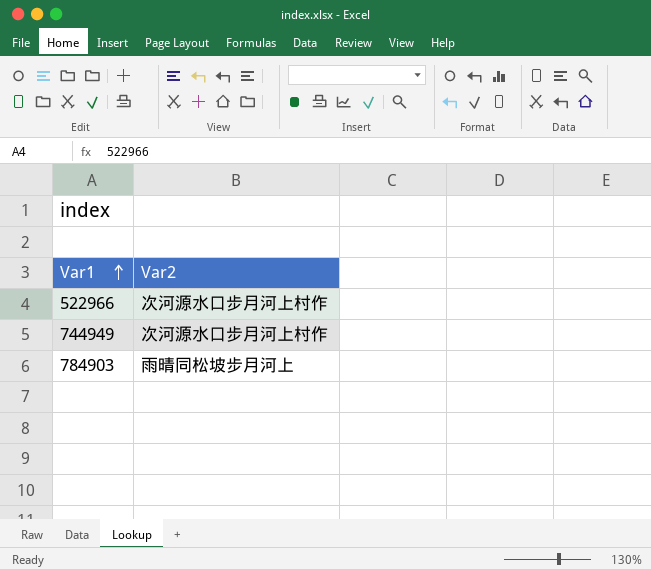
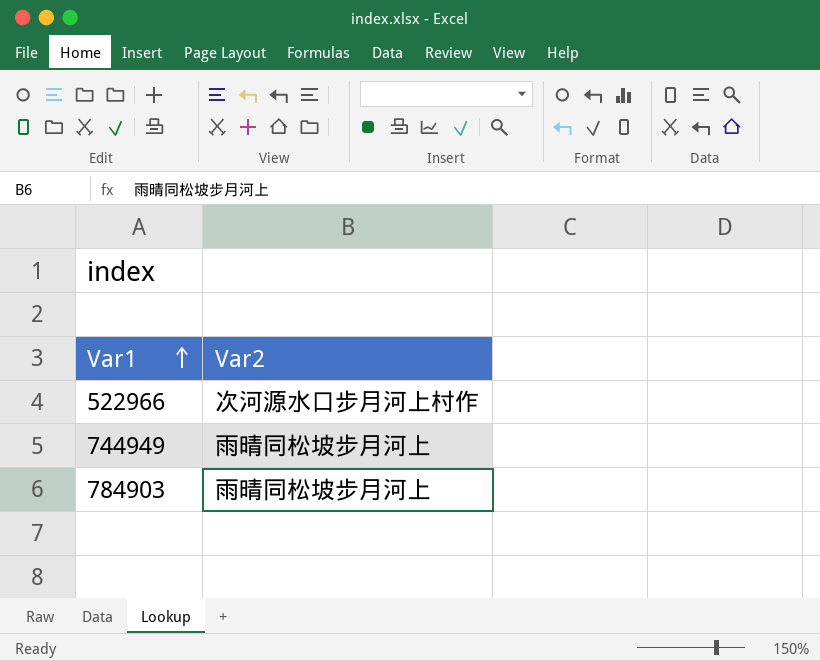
744949 | Var2: 次河源水口步月河上村作 -> 雨晴同松坡步月河上

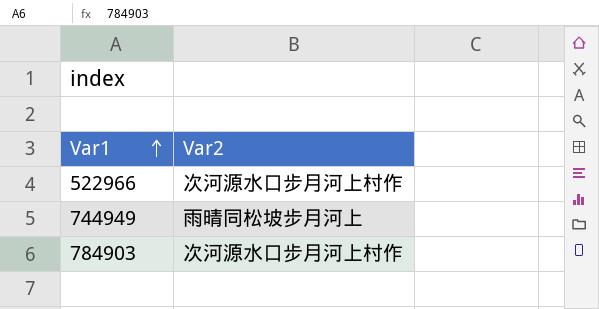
784903 | Var2: 雨晴同松坡步月河上 -> 次河源水口步月河上村作

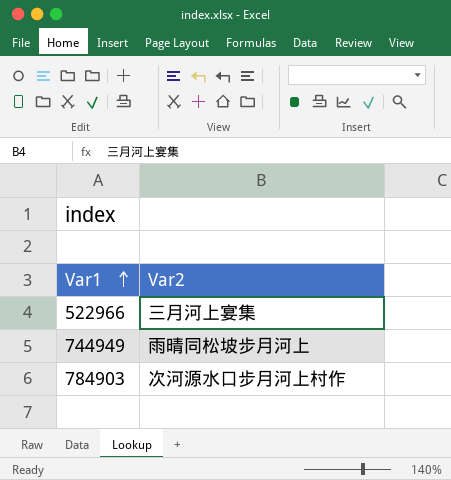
522966 | Var2: 次河源水口步月河上村作 -> 三月河上宴集

